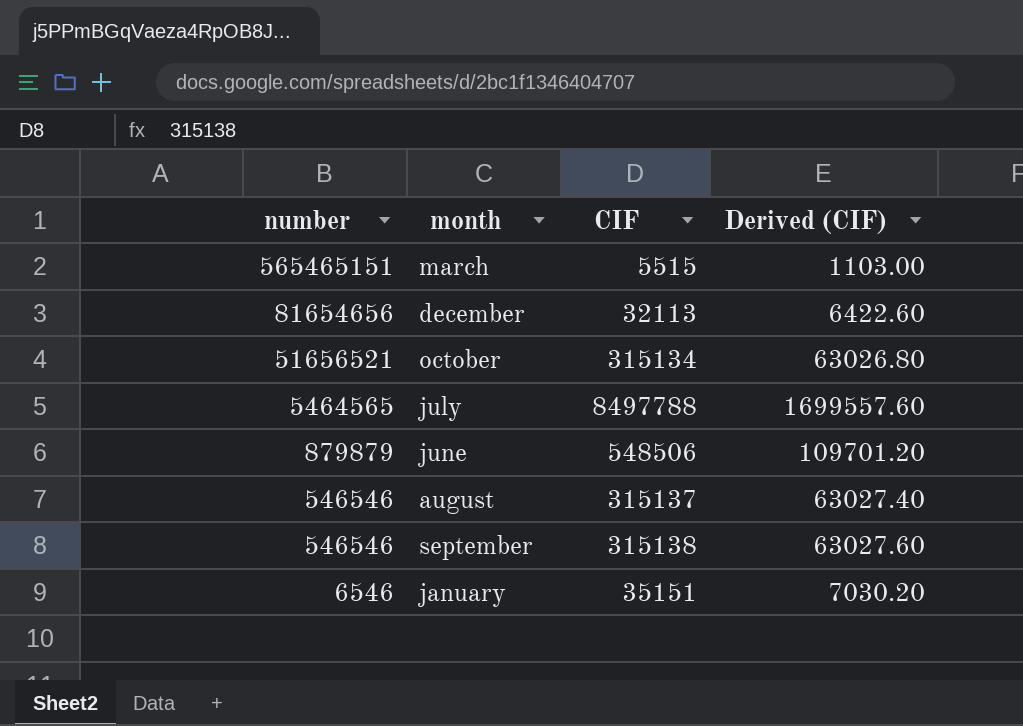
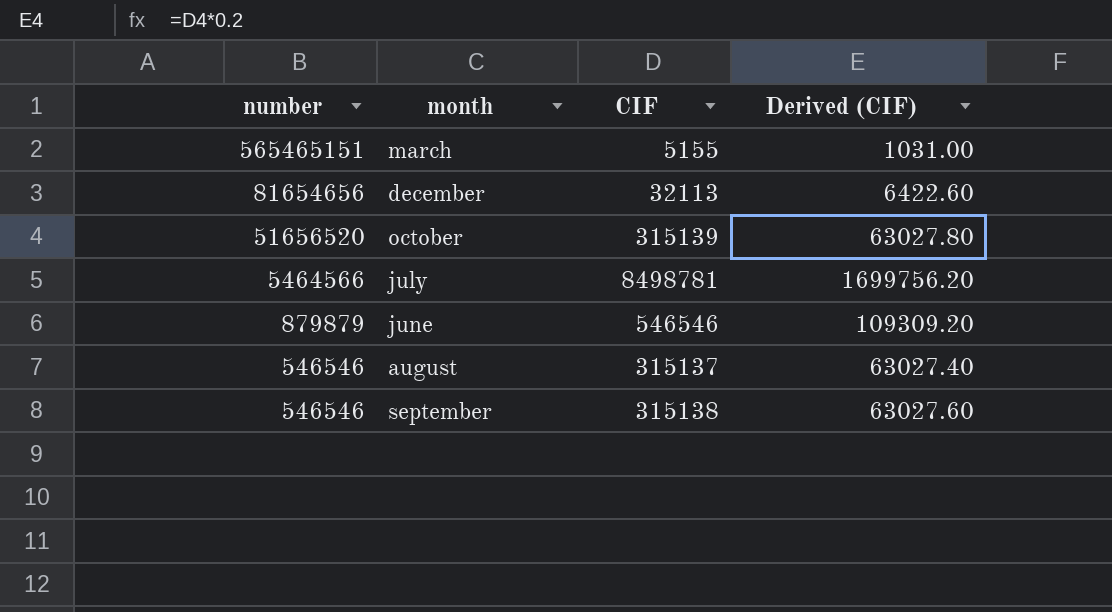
row january: 6546 | 35151 | 7030.20 -> none
march | CIF: 5515 -> 5155
march | Derived (CIF): 1103.00 -> 1031.00
october | number: 51656521 -> 51656520
october | CIF: 315134 -> 315139
october | Derived (CIF): 63026.80 -> 63027.80
july | number: 5464565 -> 5464566
july | CIF: 8497788 -> 8498781
july | Derived (CIF): 1699557.60 -> 1699756.20
june | CIF: 548506 -> 546546
june | Derived (CIF): 109701.20 -> 109309.20

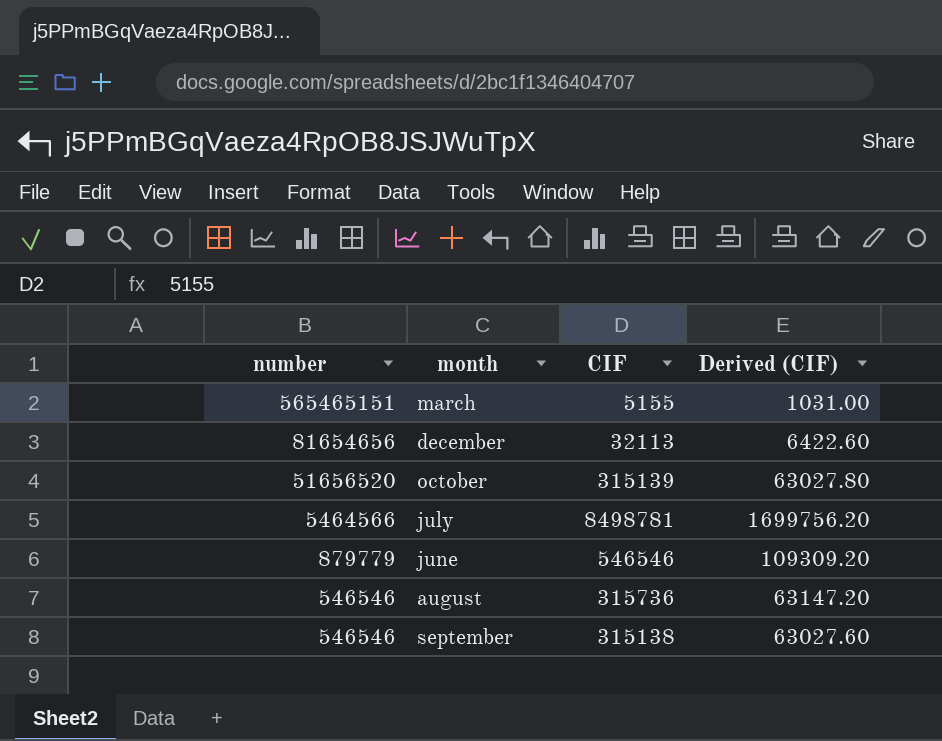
june | number: 879879 -> 879779
august | CIF: 315137 -> 315736
august | Derived (CIF): 63027.40 -> 63147.20

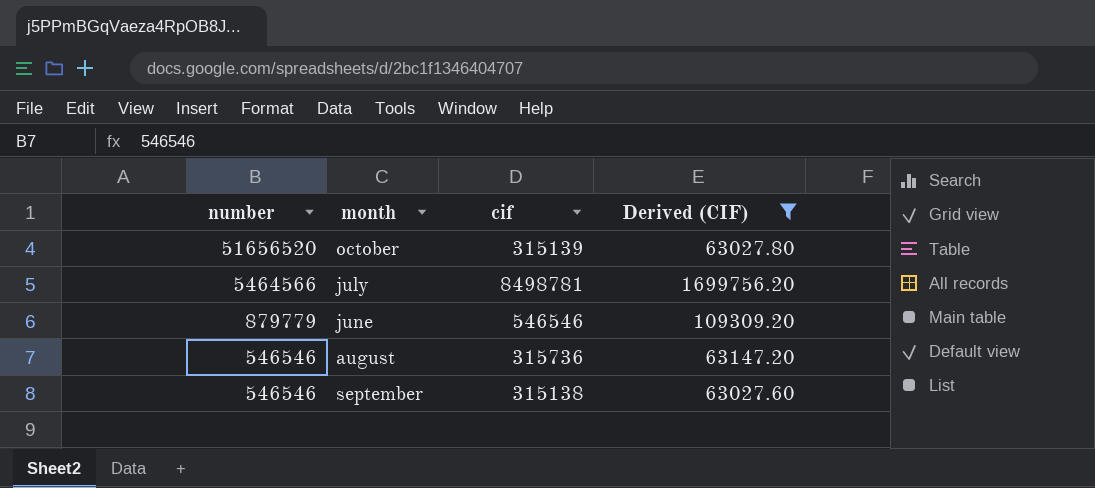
filter: none -> Derived (CIF) >= 63027.60
column name: CIF -> cif

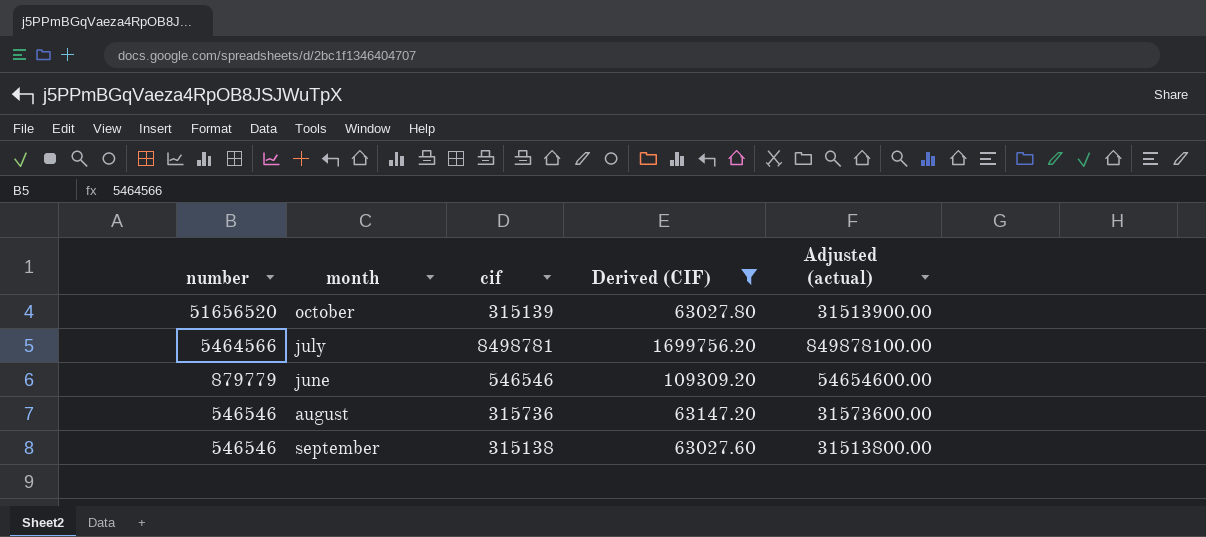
column Adjusted (actual) | formula: none -> [cif] * 100

